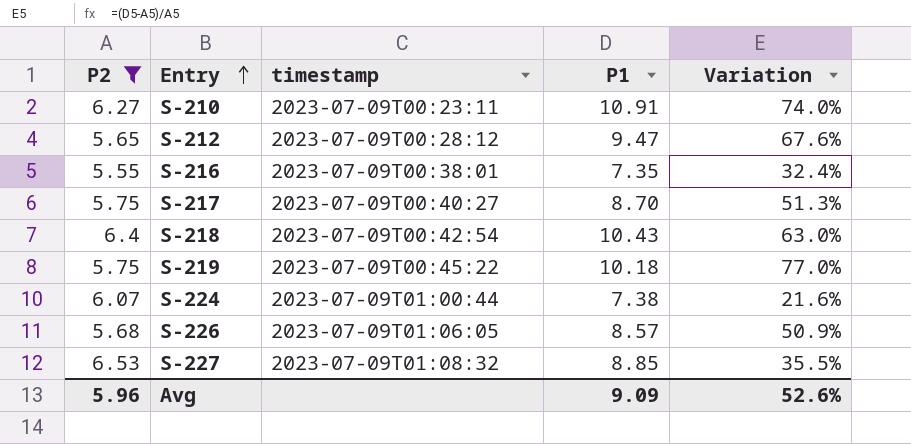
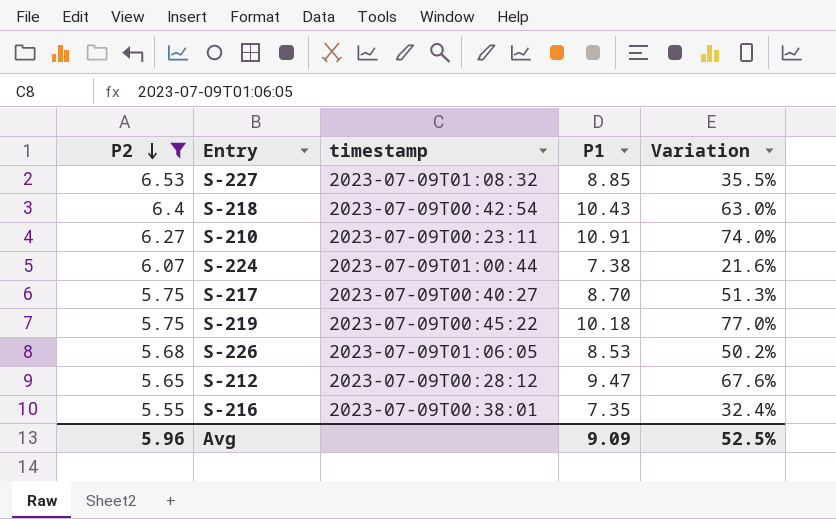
row order: Entry ascending -> P2 descending
S-226 | P1: 8.57 -> 8.53
S-226 | Variation: 50.9% -> 50.2%
Avg | Variation: 52.6% -> 52.5%

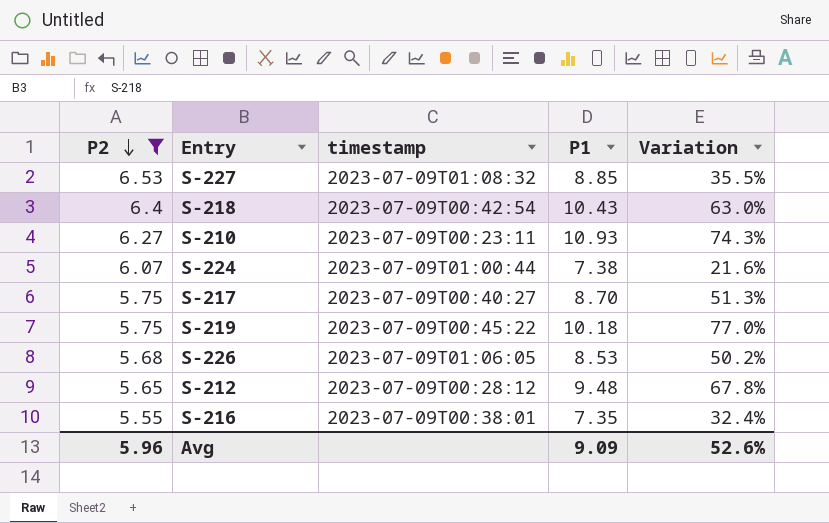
S-210 | P1: 10.91 -> 10.93
S-210 | Variation: 74.0% -> 74.3%
S-212 | P1: 9.47 -> 9.48
S-212 | Variation: 67.6% -> 67.8%
Avg | Variation: 52.5% -> 52.6%

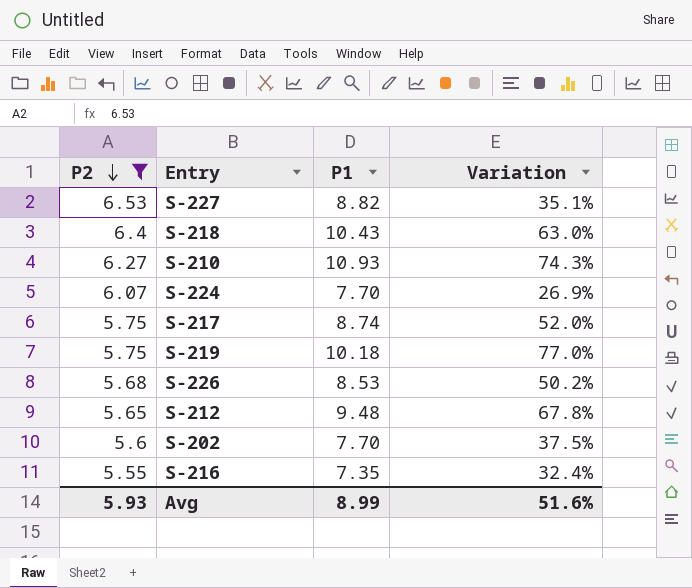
column timestamp | position: 3 -> none
S-227 | P1: 8.85 -> 8.82
S-227 | Variation: 35.5% -> 35.1%
S-224 | P1: 7.38 -> 7.70
S-224 | Variation: 21.6% -> 26.9%
S-217 | P1: 8.70 -> 8.74
S-217 | Variation: 51.3% -> 52.0%
row S-202: none -> 5.6 | 7.70 | 37.5%
Avg | P2: 5.96 -> 5.93
Avg | P1: 9.09 -> 8.99
Avg | Variation: 52.6% -> 51.6%

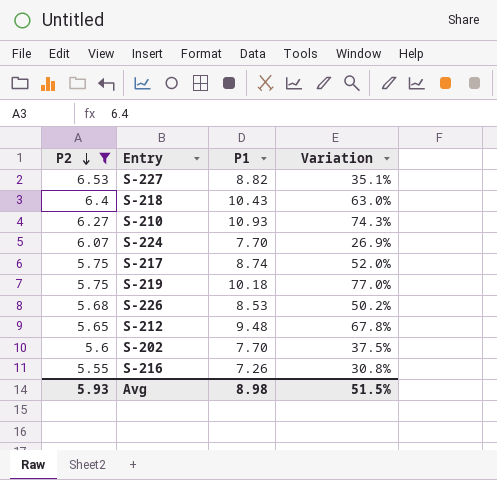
S-216 | P1: 7.35 -> 7.26
S-216 | Variation: 32.4% -> 30.8%
Avg | P1: 8.99 -> 8.98
Avg | Variation: 51.6% -> 51.5%

